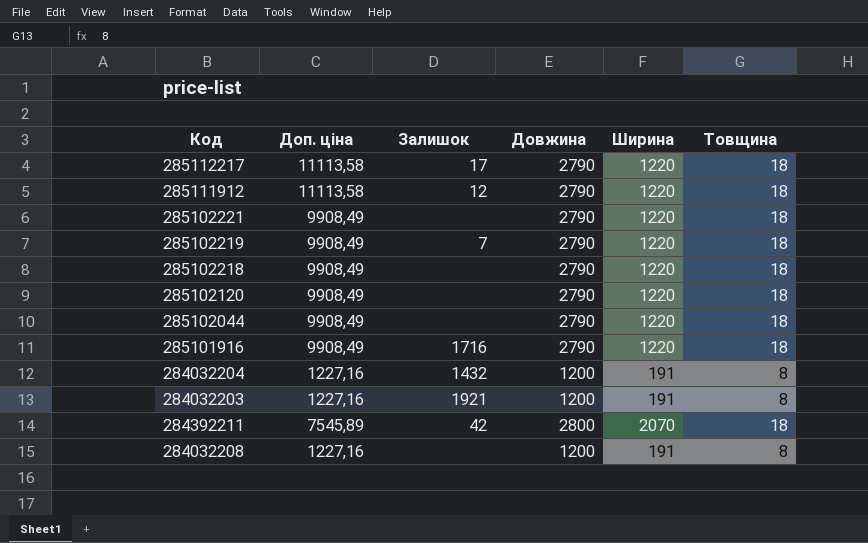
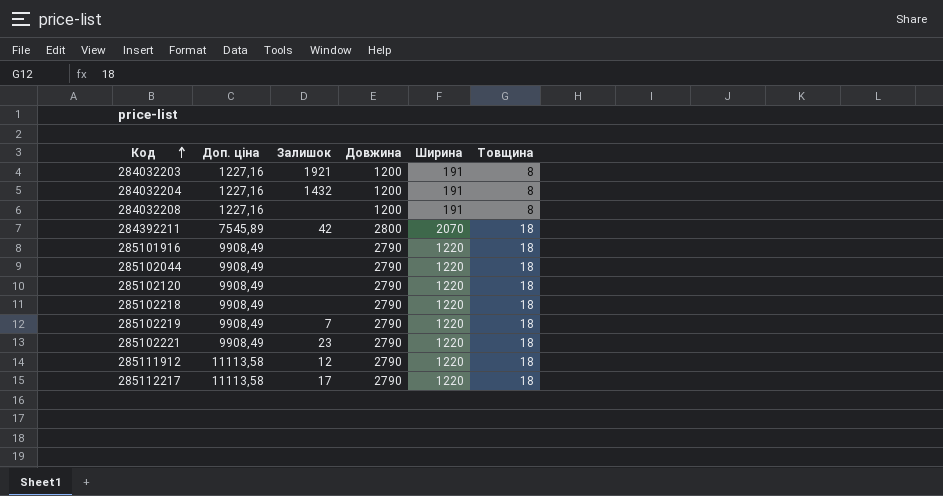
row order: none -> Код ascending
285101916 | Залишок: 1716 -> none
285102221 | Залишок: none -> 23

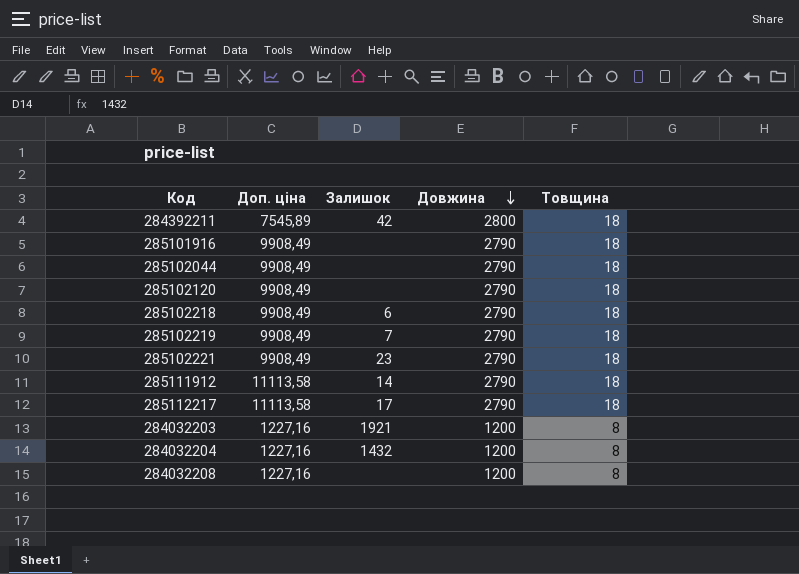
row order: Код ascending -> Довжина descending
column Ширина | position: 5 -> none
285102218 | Залишок: none -> 6
285111912 | Залишок: 12 -> 14

